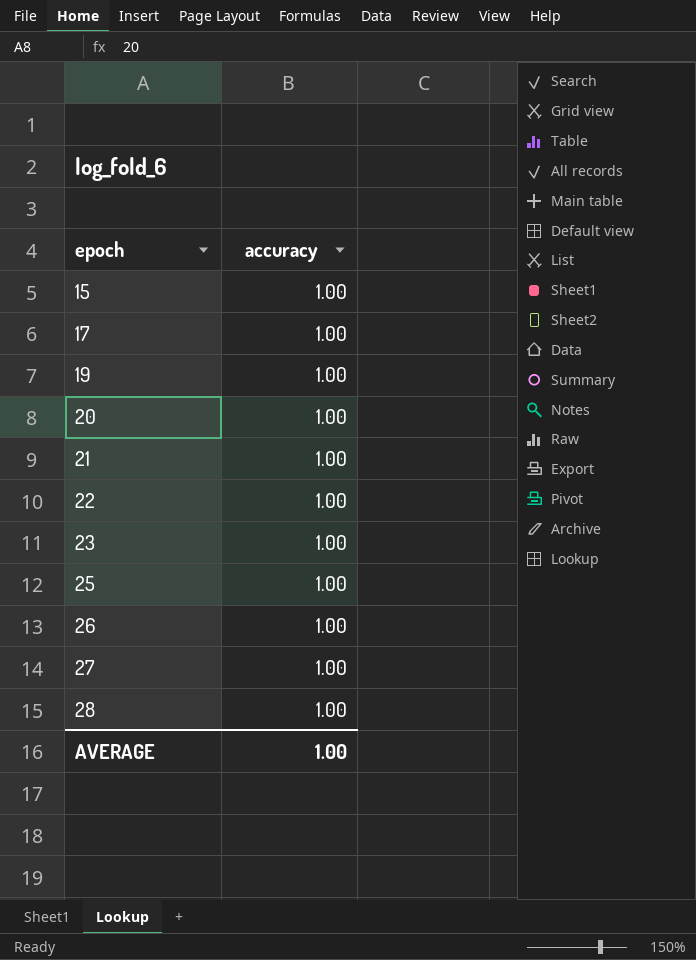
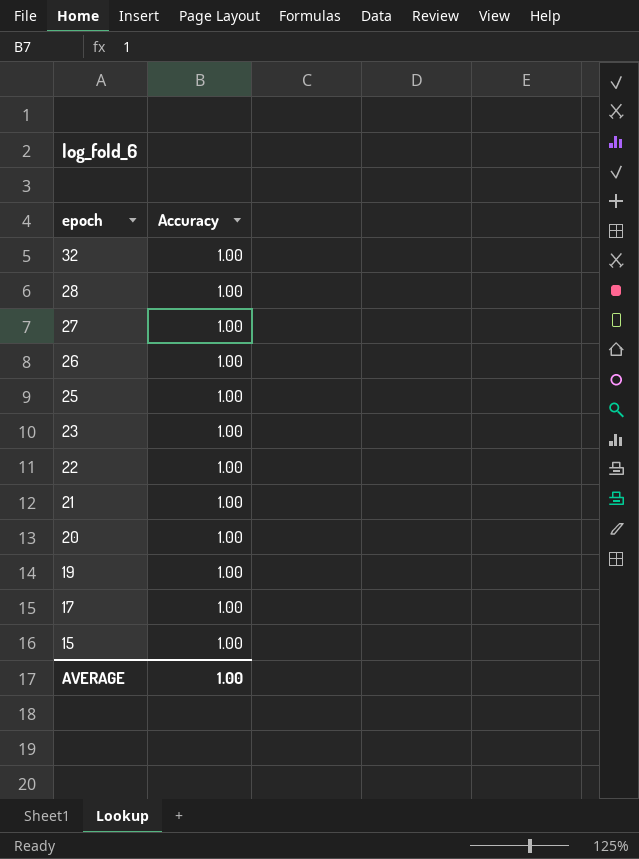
row order: epoch ascending -> epoch descending
column name: accuracy -> Accuracy
row 32: none -> 1.00

